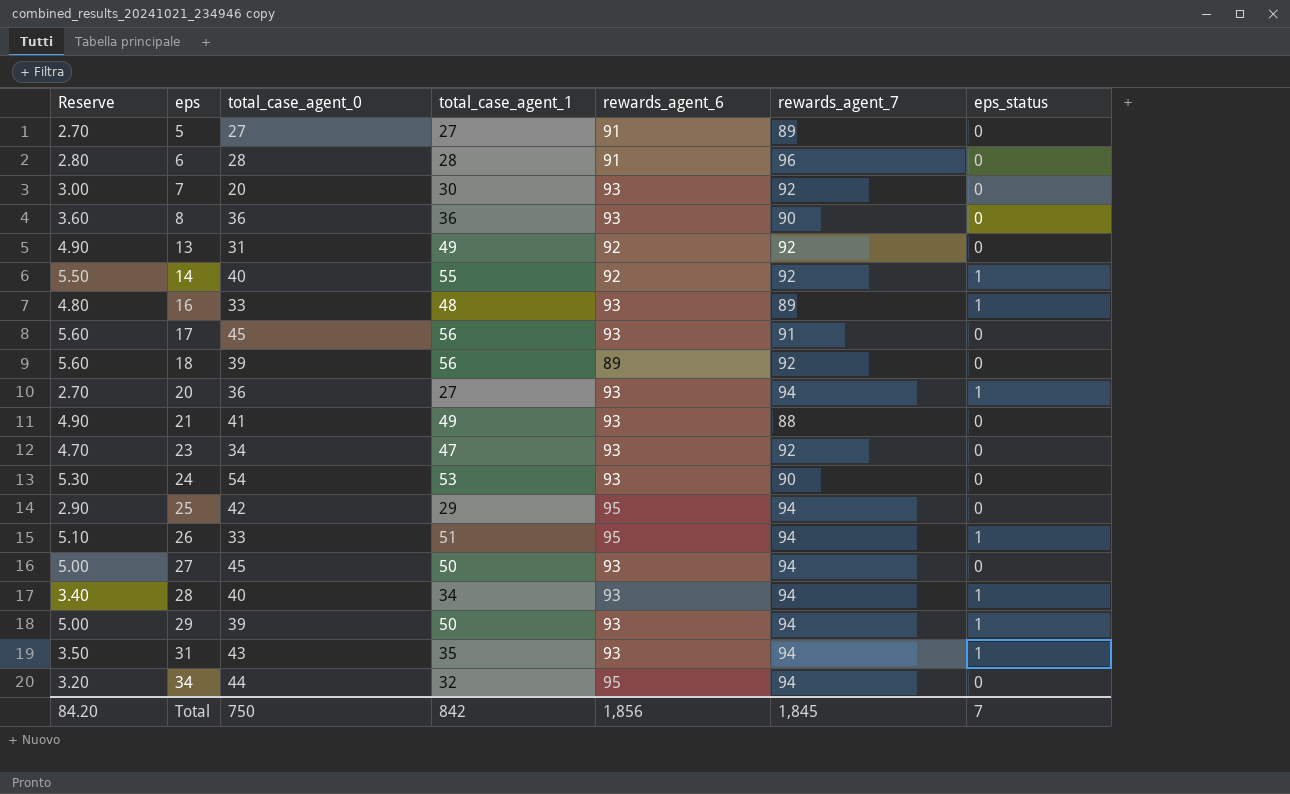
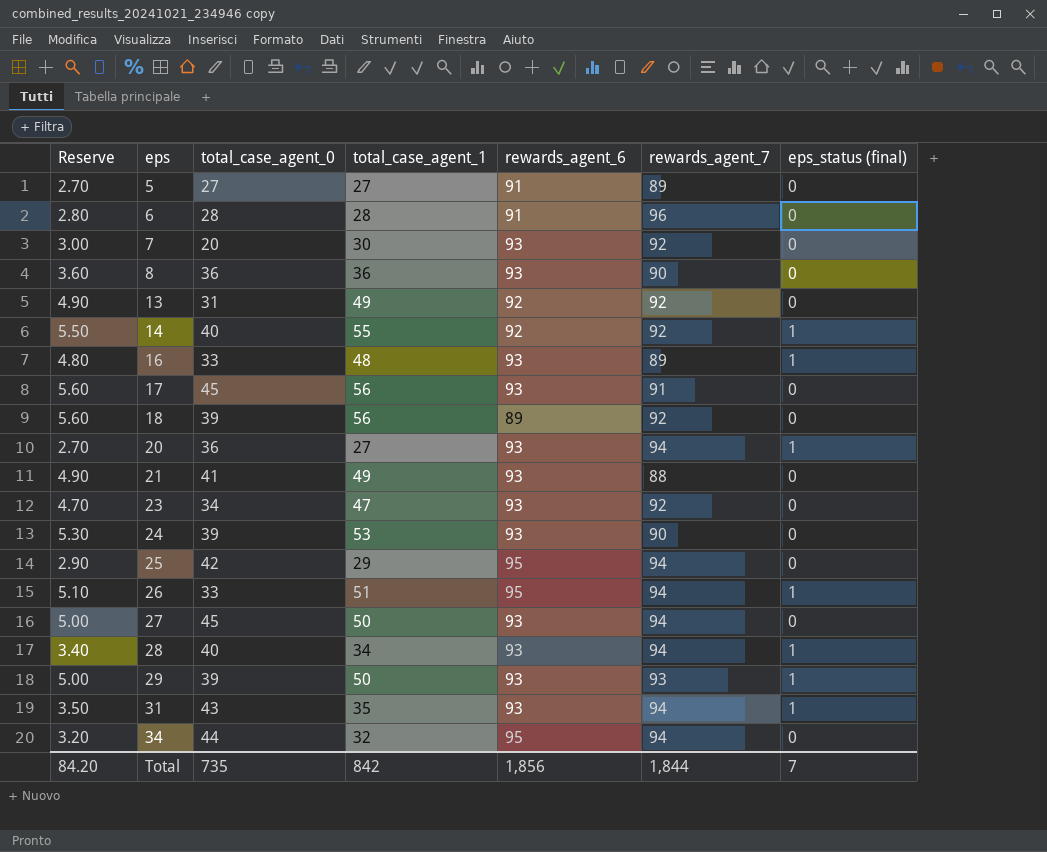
column name: eps_status -> eps_status (final)
24 | total_case_agent_0: 54 -> 39
29 | rewards_agent_7: 94 -> 93
Total | total_case_agent_0: 750 -> 735
Total | rewards_agent_7: 1,845 -> 1,844

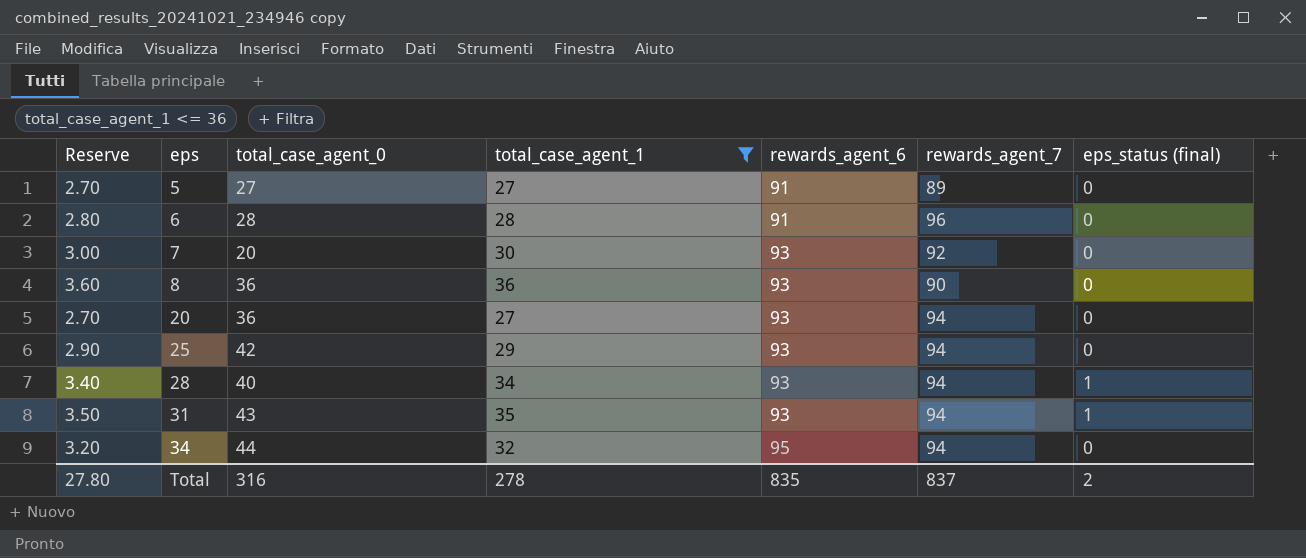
filter: none -> total_case_agent_1 <= 36
20 | eps_status (final): 1 -> 0
25 | rewards_agent_6: 95 -> 93
Total | Reserve: 84.20 -> 27.80
Total | total_case_agent_0: 735 -> 316
Total | total_case_agent_1: 842 -> 278
Total | rewards_agent_6: 1,856 -> 835
Total | rewards_agent_7: 1,844 -> 837
Total | eps_status (final): 7 -> 2

